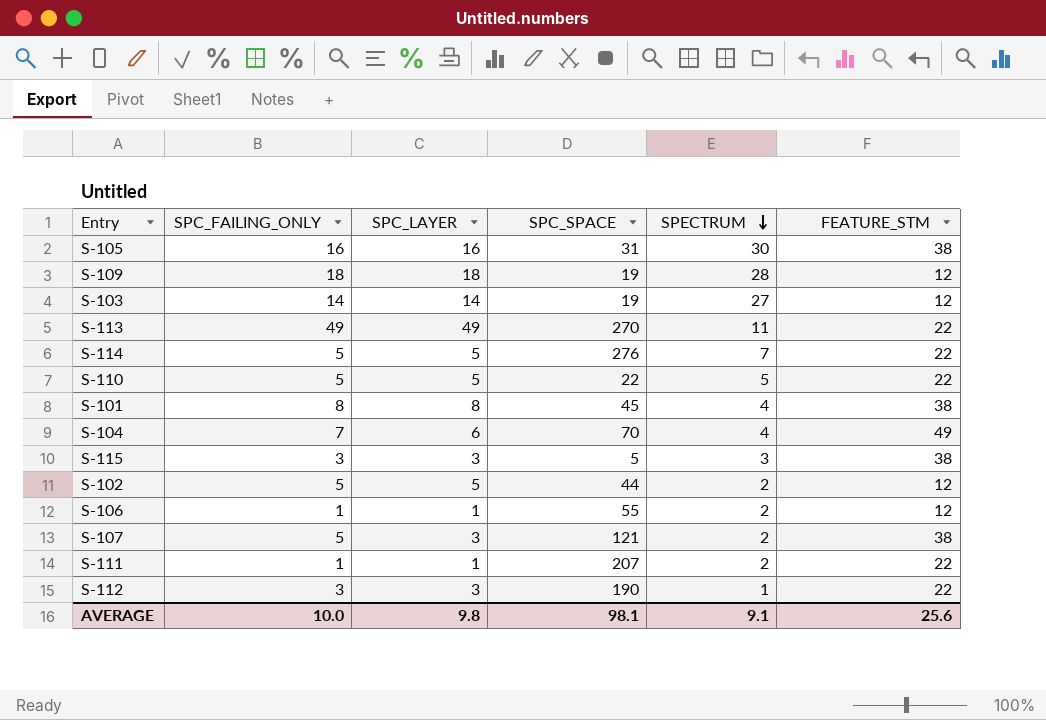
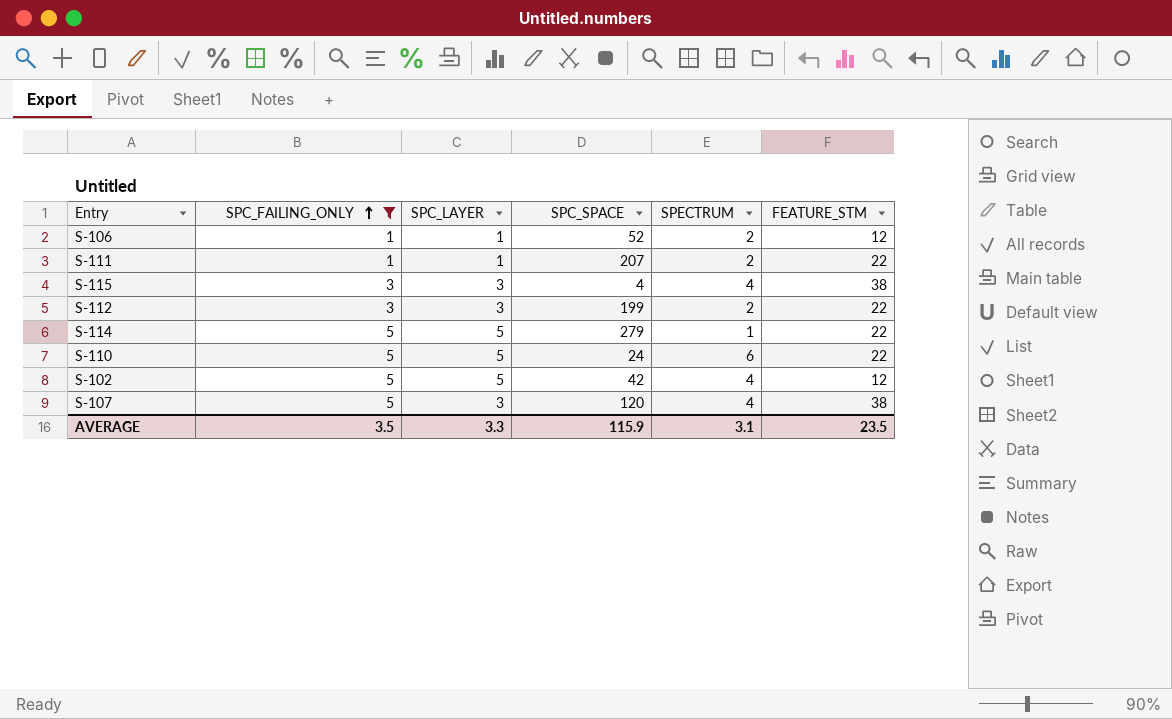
filter: none -> SPC_FAILING_ONLY <= 5
row order: SPECTRUM descending -> SPC_FAILING_ONLY ascending
S-106 | SPC_SPACE: 55 -> 52
S-115 | SPC_SPACE: 5 -> 4
S-115 | SPECTRUM: 3 -> 4
S-112 | SPC_SPACE: 190 -> 199
S-112 | SPECTRUM: 1 -> 2
S-114 | SPC_SPACE: 276 -> 279
S-114 | SPECTRUM: 7 -> 1
S-110 | SPC_SPACE: 22 -> 24
S-110 | SPECTRUM: 5 -> 6
S-102 | SPC_SPACE: 44 -> 42
S-102 | SPECTRUM: 2 -> 4
S-107 | SPC_SPACE: 121 -> 120
S-107 | SPECTRUM: 2 -> 4
AVERAGE | SPC_FAILING_ONLY: 10.0 -> 3.5
AVERAGE | SPC_LAYER: 9.8 -> 3.3
AVERAGE | SPC_SPACE: 98.1 -> 115.9
AVERAGE | SPECTRUM: 9.1 -> 3.1
AVERAGE | FEATURE_STM: 25.6 -> 23.5

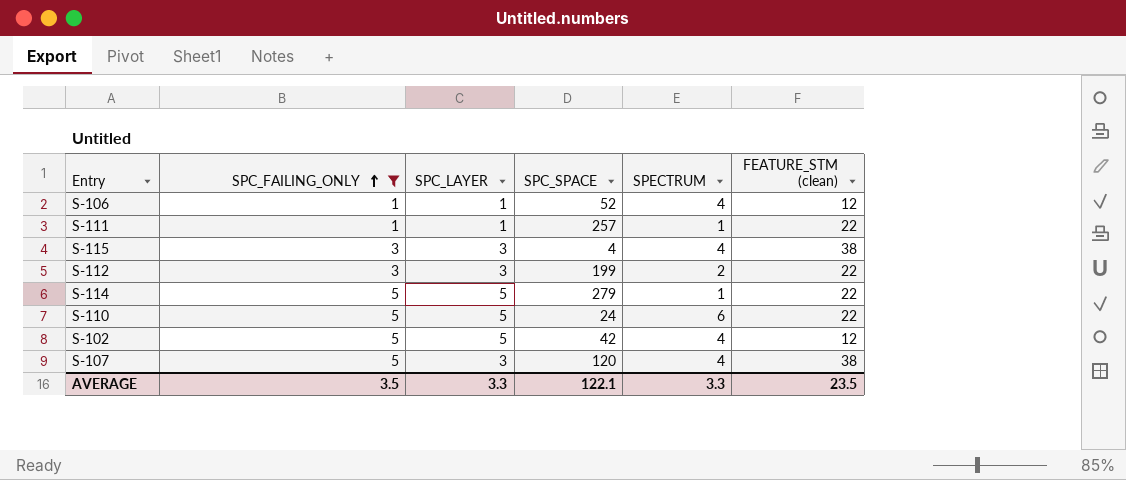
column name: FEATURE_STM -> FEATURE_STM (clean)
S-106 | SPECTRUM: 2 -> 4
S-111 | SPC_SPACE: 207 -> 257
S-111 | SPECTRUM: 2 -> 1
AVERAGE | SPC_SPACE: 115.9 -> 122.1
AVERAGE | SPECTRUM: 3.1 -> 3.3

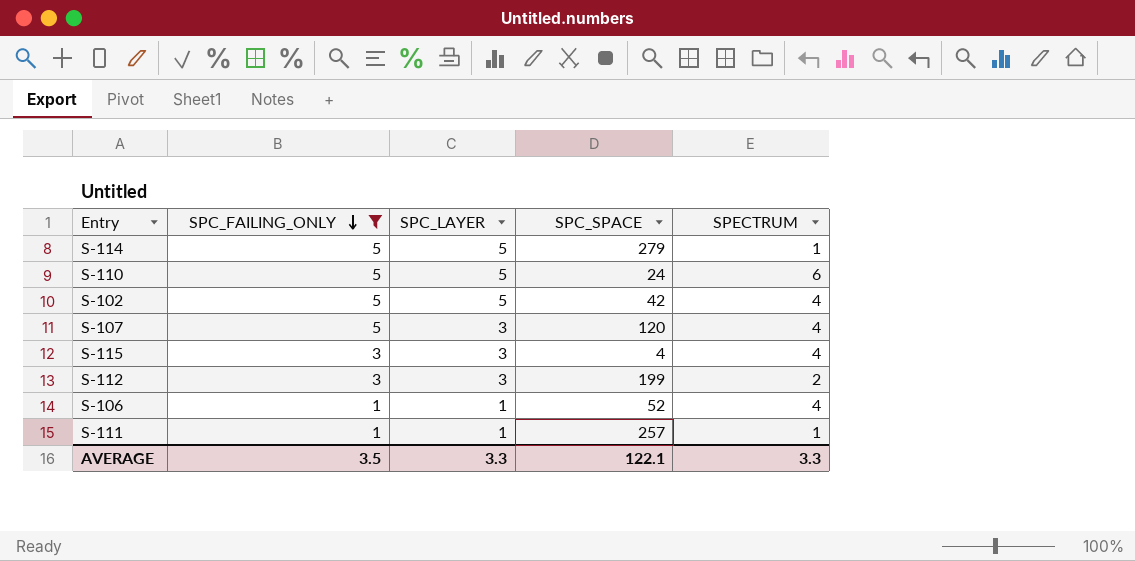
row order: SPC_FAILING_ONLY ascending -> SPC_FAILING_ONLY descending
column FEATURE_STM (clean) | position: 6 -> none

